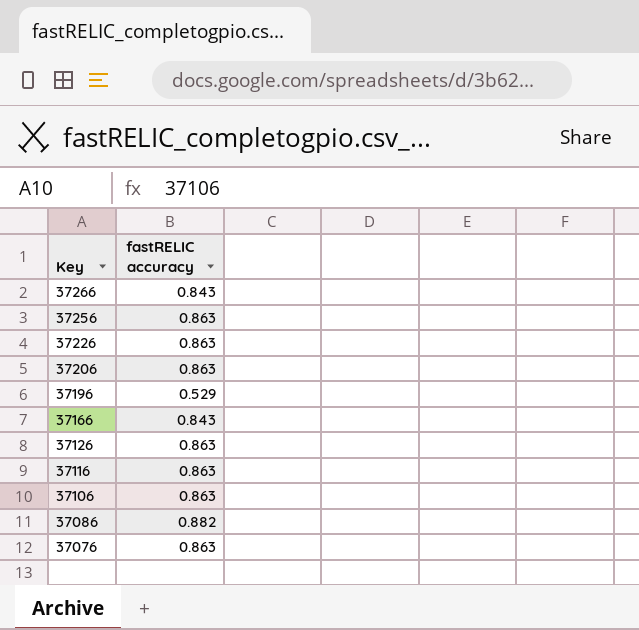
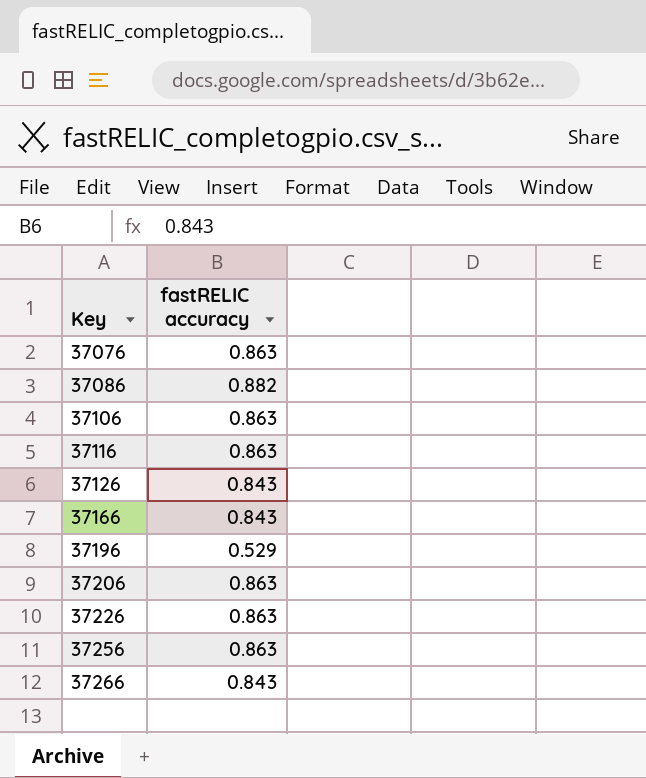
row order: Key descending -> Key ascending
37126 | fastRELIC accuracy: 0.863 -> 0.843

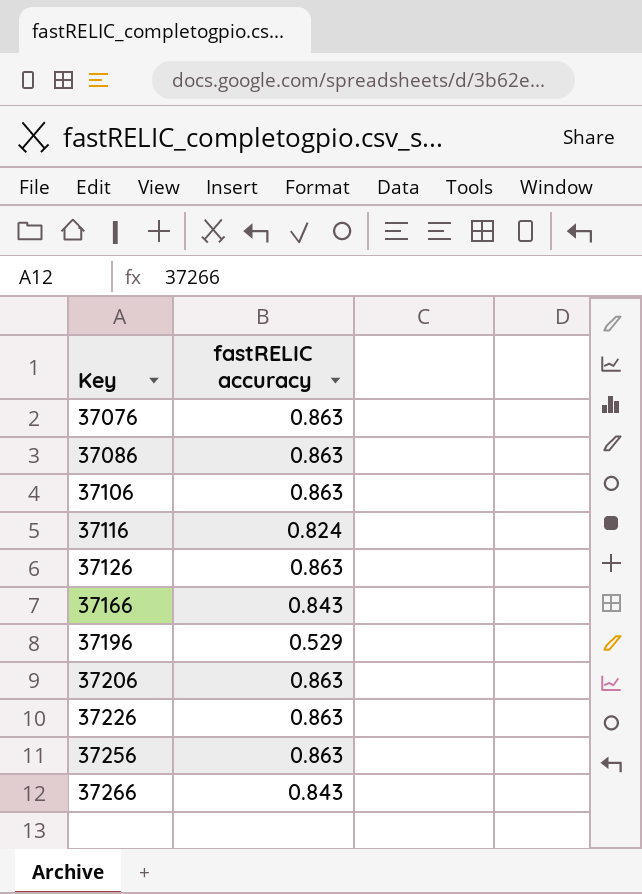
37086 | fastRELIC accuracy: 0.882 -> 0.863
37116 | fastRELIC accuracy: 0.863 -> 0.824
37126 | fastRELIC accuracy: 0.843 -> 0.863

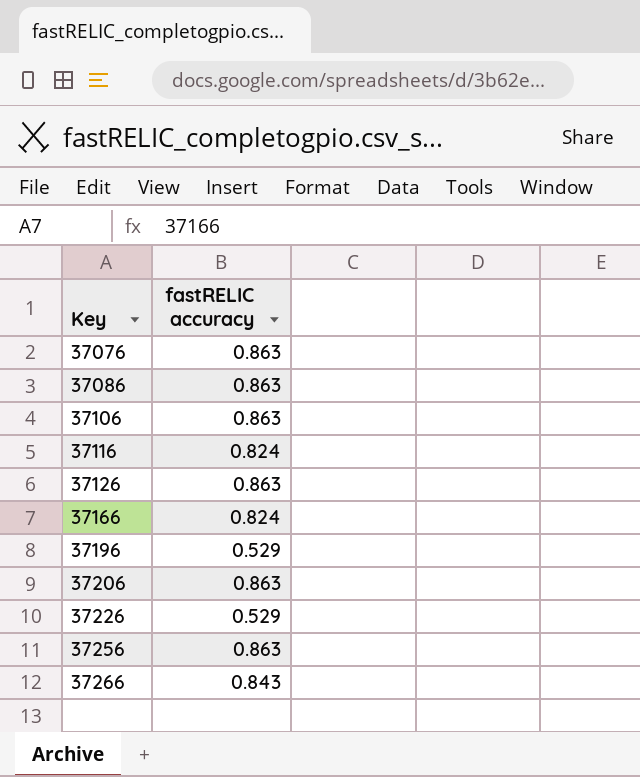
37166 | fastRELIC accuracy: 0.843 -> 0.824
37226 | fastRELIC accuracy: 0.863 -> 0.529

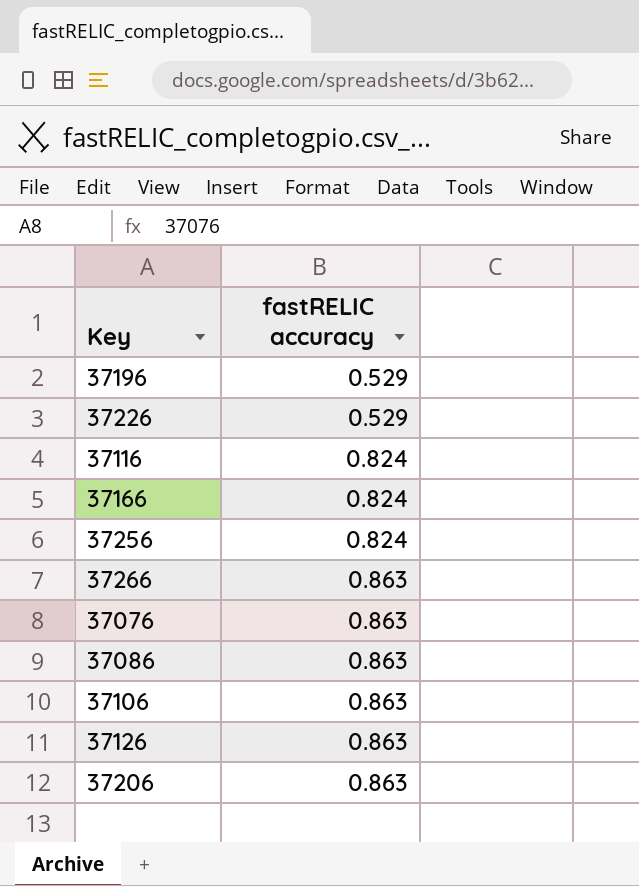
row order: Key ascending -> fastRELIC accuracy ascending
37256 | fastRELIC accuracy: 0.863 -> 0.824
37266 | fastRELIC accuracy: 0.843 -> 0.863

